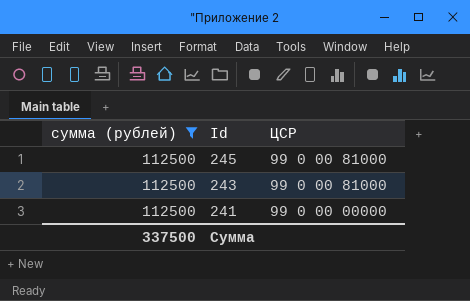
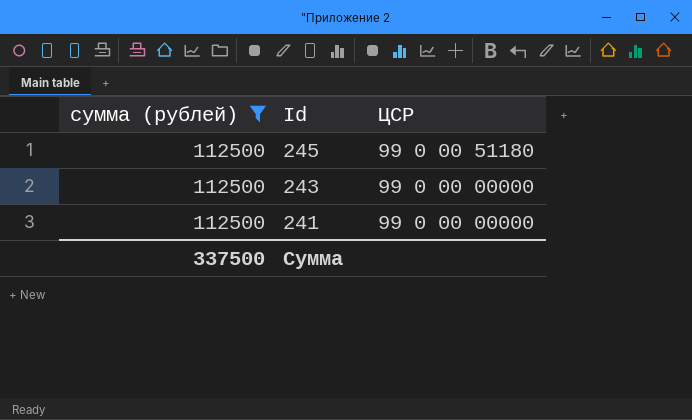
245 | ЦСР: 99 0 00 81000 -> 99 0 00 51180
243 | ЦСР: 99 0 00 81000 -> 99 0 00 00000

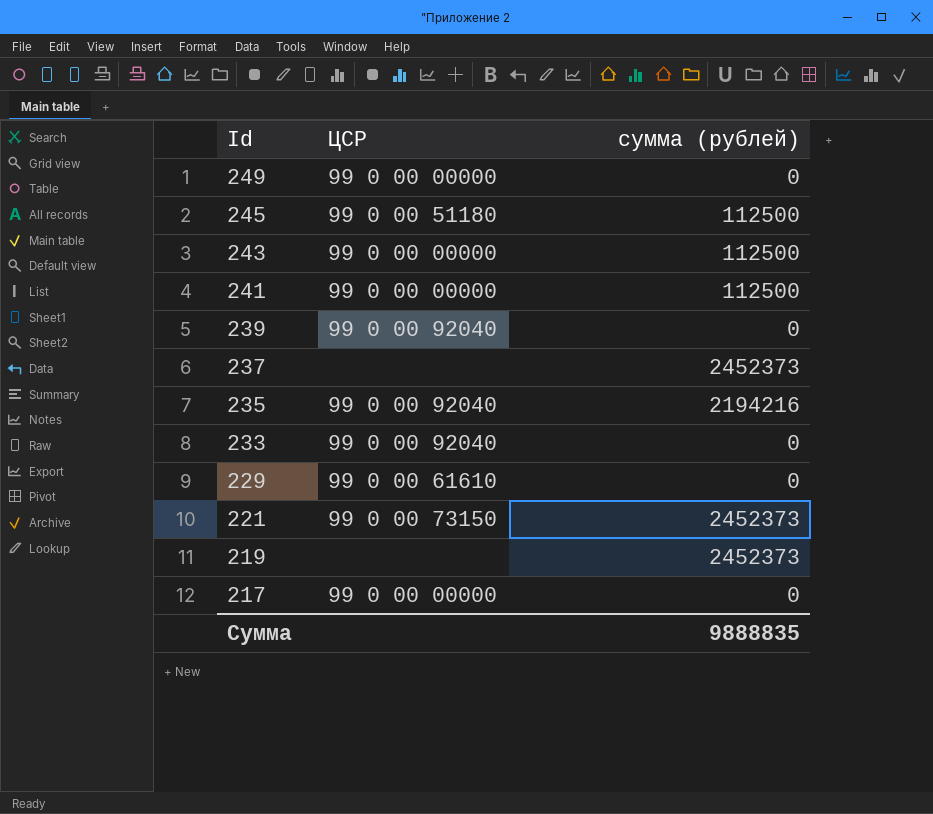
filter: сумма (рублей) = 112500 -> none
column сумма (рублей) | position: 1 -> 3
Сумма | сумма (рублей): 337500 -> 9888835

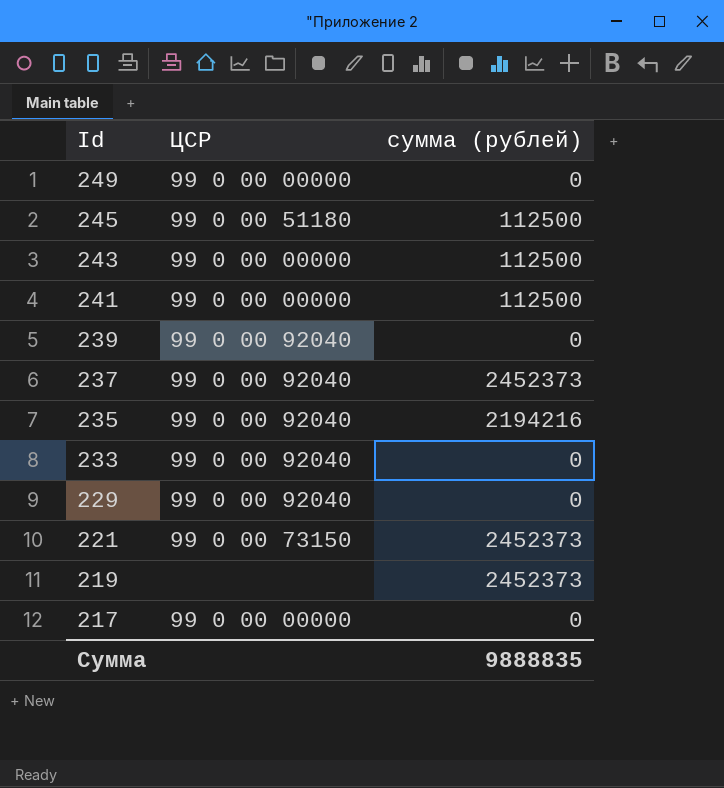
237 | ЦСР: none -> 99 0 00 92040
229 | ЦСР: 99 0 00 61610 -> 99 0 00 92040

